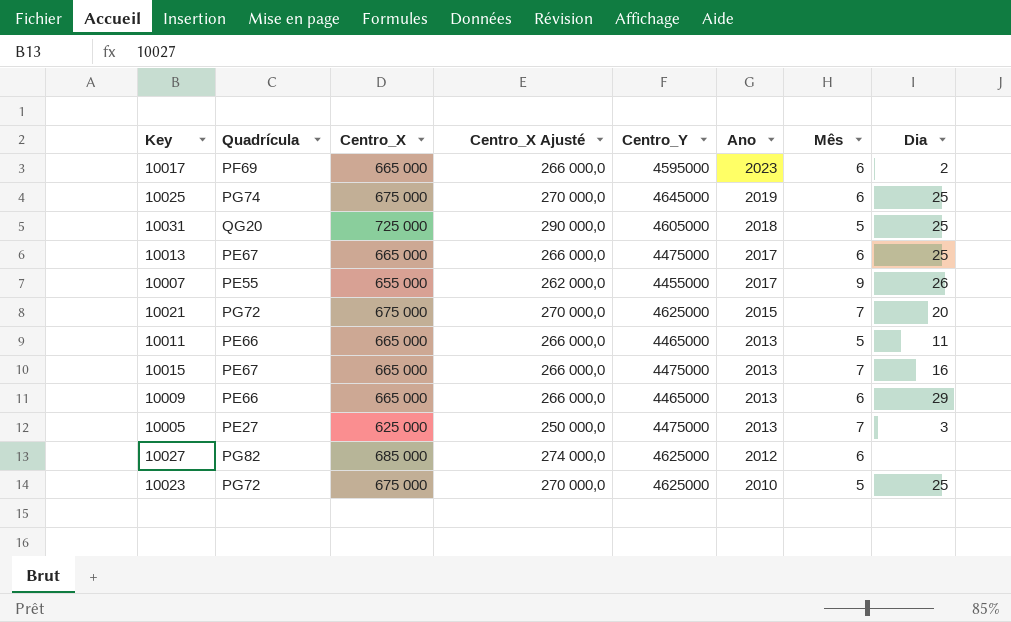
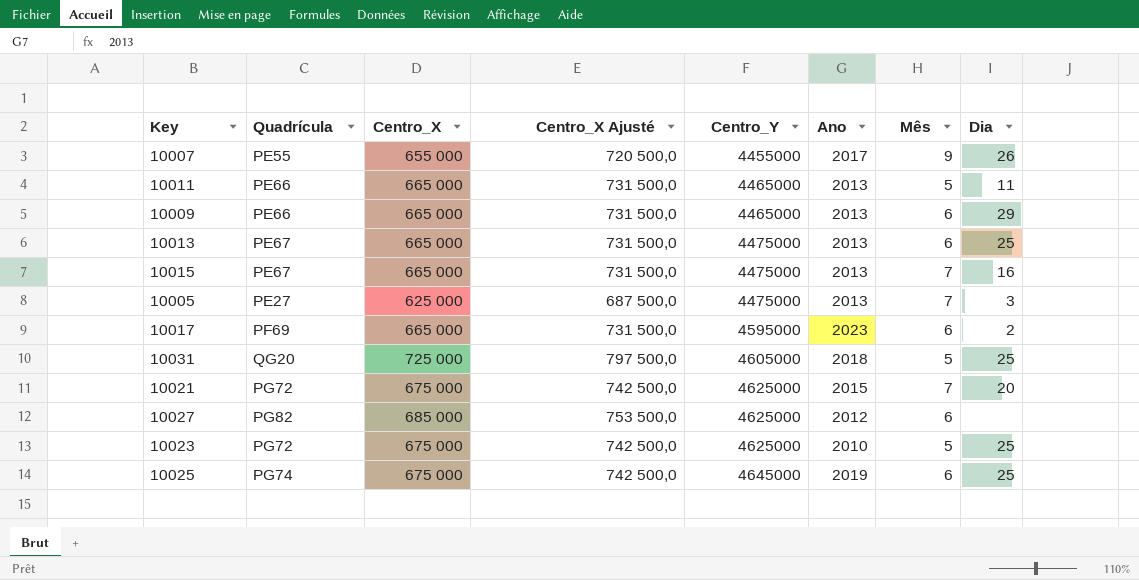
row order: Ano descending -> Centro_Y ascending
column Centro_X Ajusté | formula: [Centro_X] * 0,4 -> [Centro_X] * 1,1
10013 | Ano: 2017 -> 2013

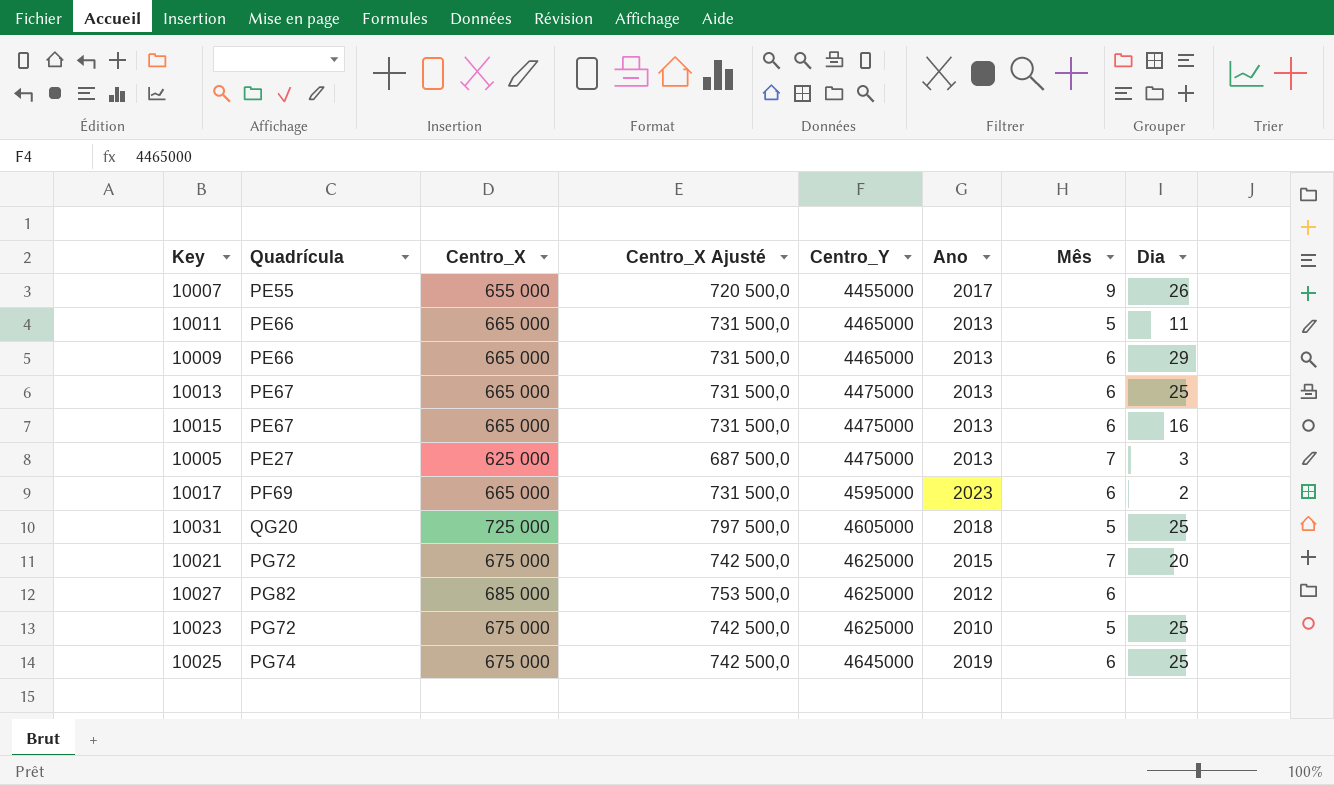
10015 | Mês: 7 -> 6

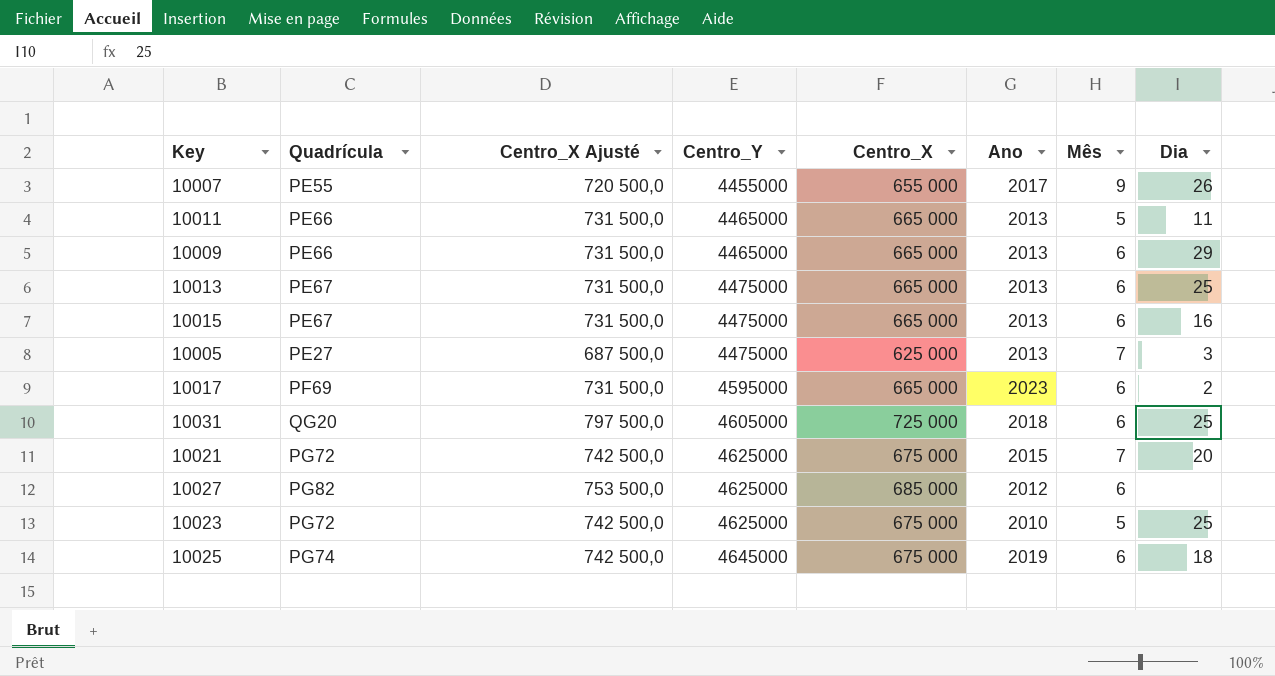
column Centro_X | position: 3 -> 5
10031 | Mês: 5 -> 6
10025 | Dia: 25 -> 18

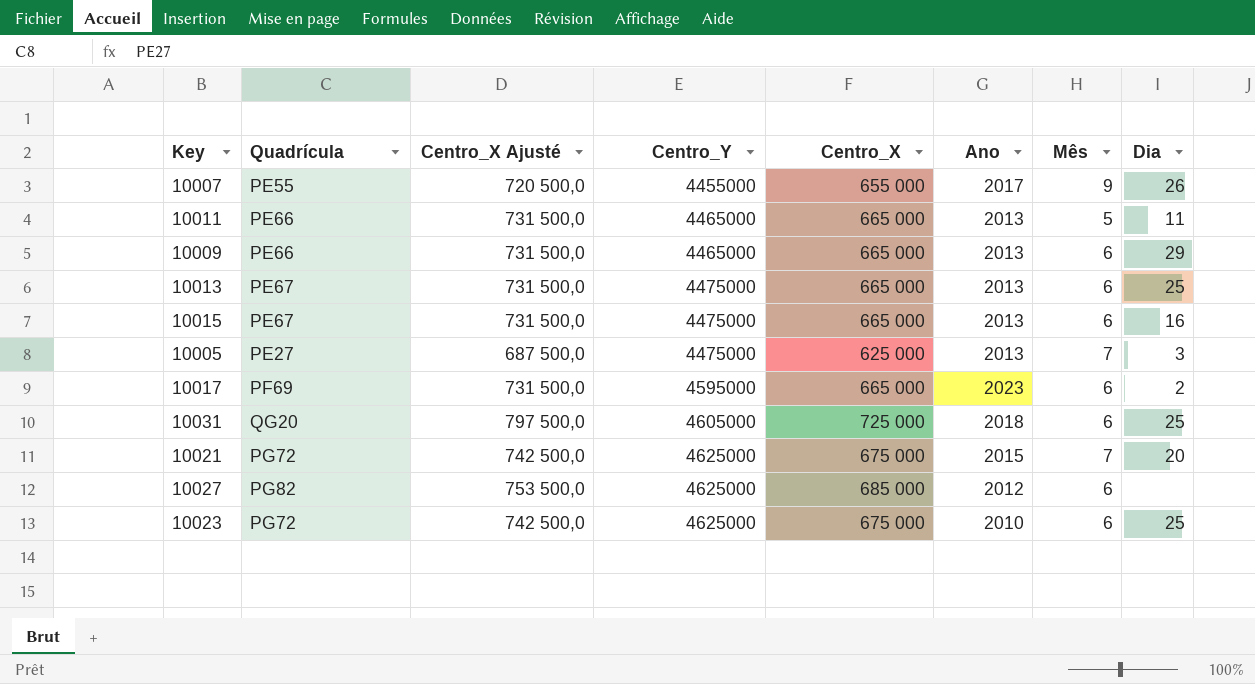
row 10025: PG74 | 742 500,0 | 4645000 | 675 000 | 2019 | 6 | 18 -> none
10023 | Mês: 5 -> 6

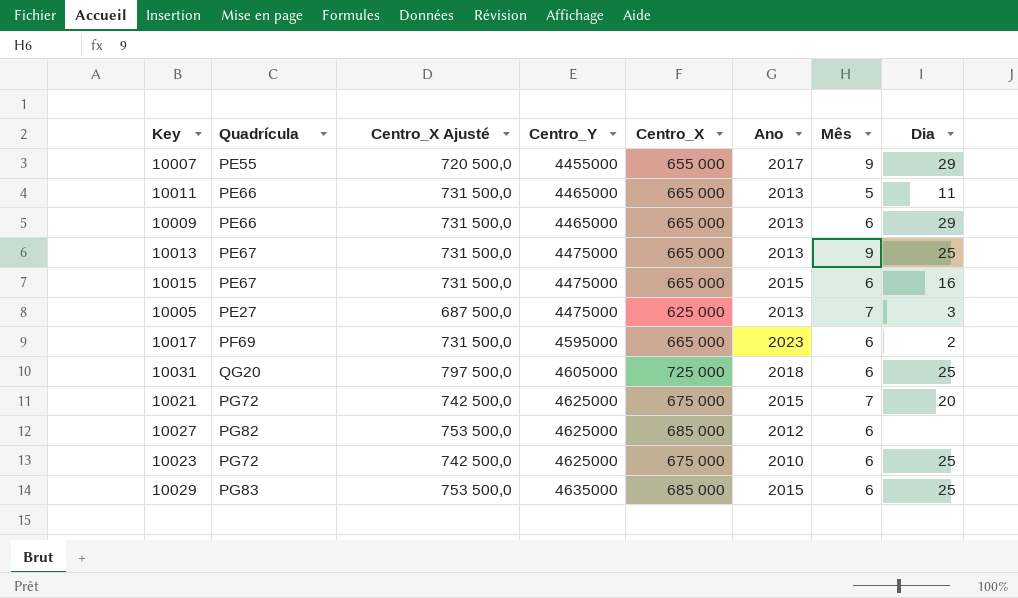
10007 | Dia: 26 -> 29
10013 | Mês: 6 -> 9
10015 | Ano: 2013 -> 2015
row 10029: none -> PG83 | 753 500,0 | 4635000 | 685 000 | 2015 | 6 | 25

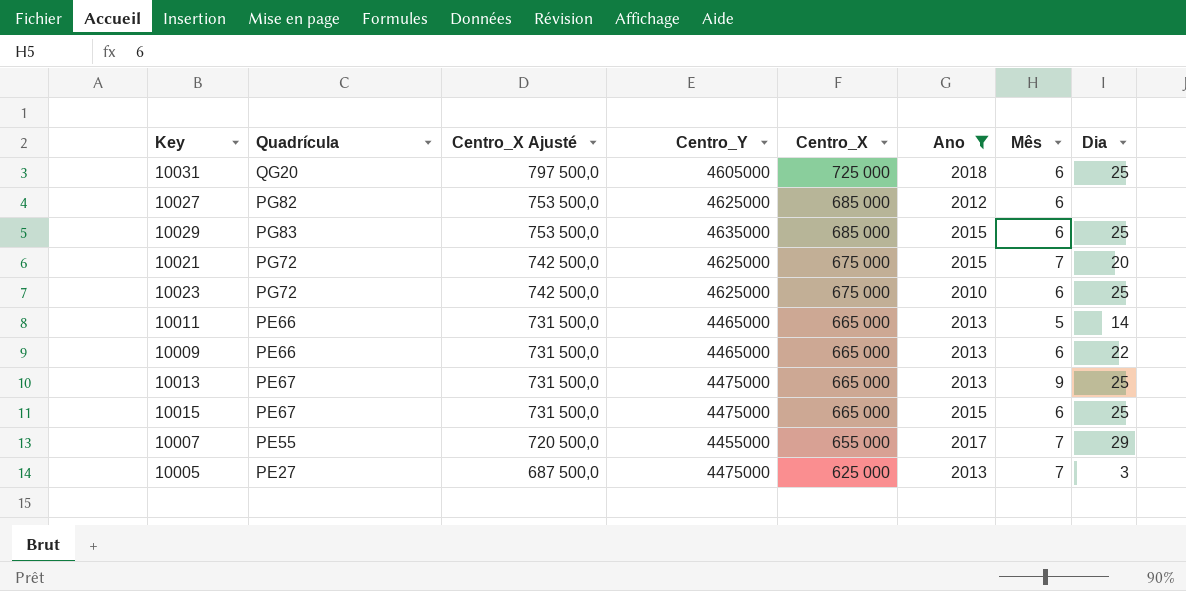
filter: none -> Ano != 2023
row order: Centro_Y ascending -> Centro_X Ajusté descending
10011 | Dia: 11 -> 14
10009 | Dia: 29 -> 22
10015 | Dia: 16 -> 25
10007 | Mês: 9 -> 7

